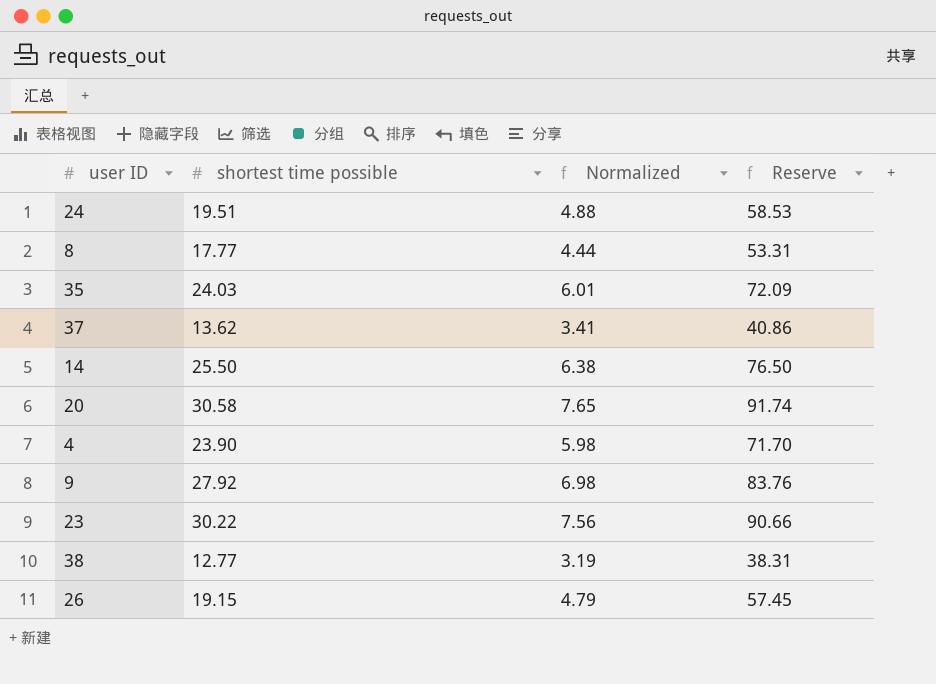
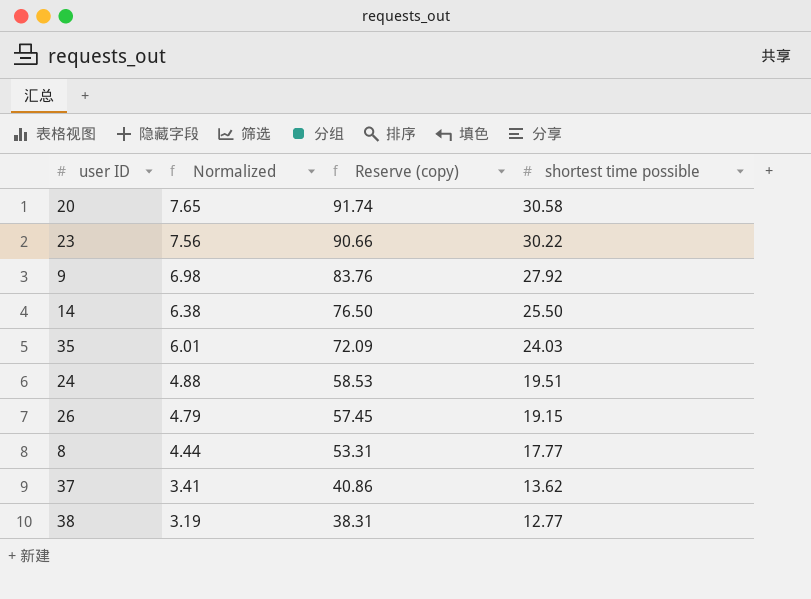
row order: none -> Normalized descending
column name: Reserve -> Reserve (copy)
column shortest time possible | position: 2 -> 4
row 4: 23.90 | 5.98 | 71.70 -> none

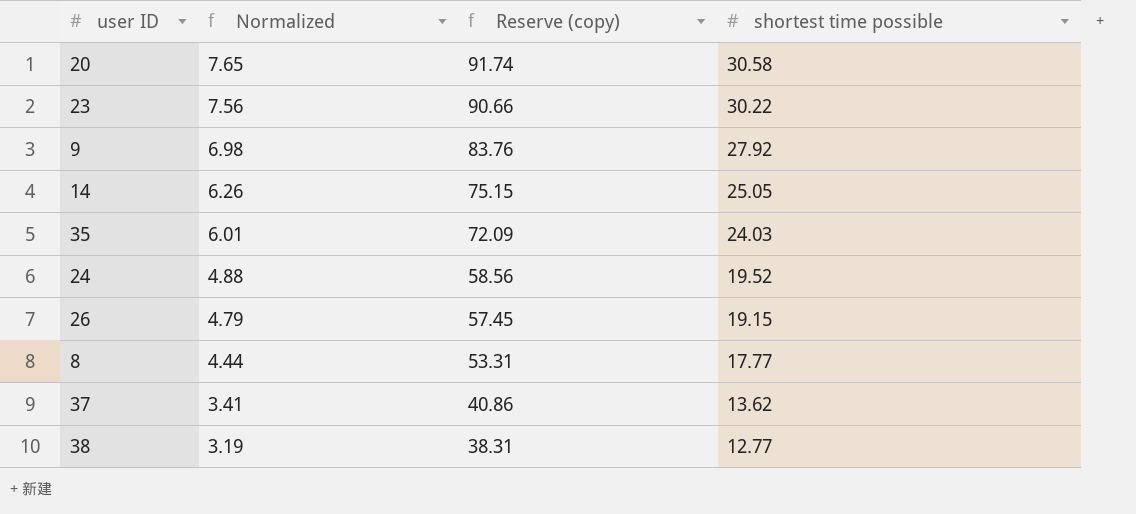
14 | Normalized: 6.38 -> 6.26
14 | Reserve (copy): 76.50 -> 75.15
14 | shortest time possible: 25.50 -> 25.05
24 | Reserve (copy): 58.53 -> 58.56
24 | shortest time possible: 19.51 -> 19.52

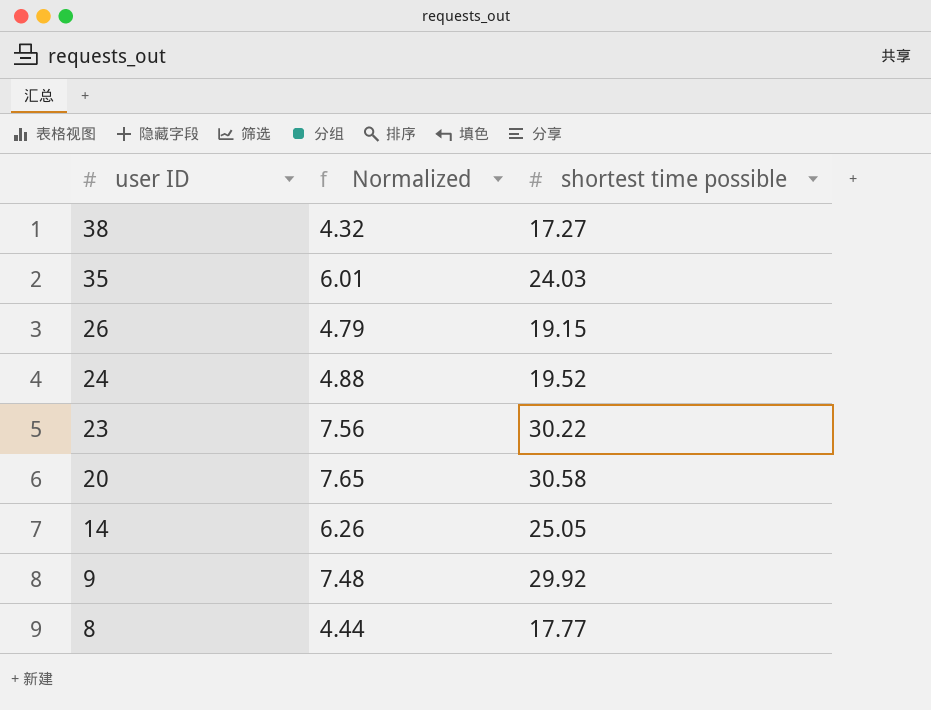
row order: Normalized descending -> user ID descending
column Reserve (copy) | formula: [shortest time possible] * 3 -> none
row 37: 3.41 | 40.86 | 13.62 -> none
38 | Normalized: 3.19 -> 4.32
38 | shortest time possible: 12.77 -> 17.27
9 | Normalized: 6.98 -> 7.48
9 | shortest time possible: 27.92 -> 29.92

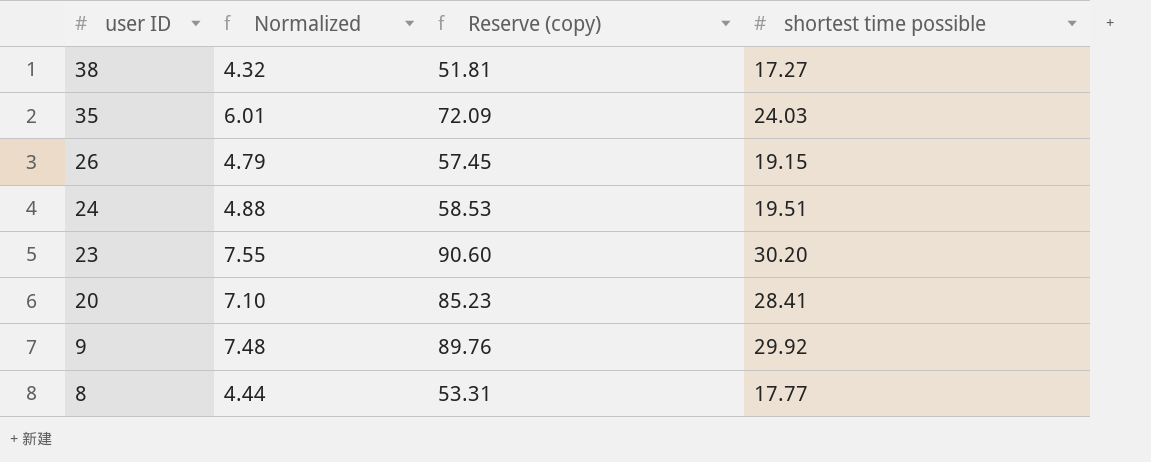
column Reserve (copy) | formula: none -> [shortest time possible] * 3
row 14: 6.26 | 25.05 -> none
24 | shortest time possible: 19.52 -> 19.51
23 | Normalized: 7.56 -> 7.55
23 | shortest time possible: 30.22 -> 30.20
20 | Normalized: 7.65 -> 7.10
20 | shortest time possible: 30.58 -> 28.41

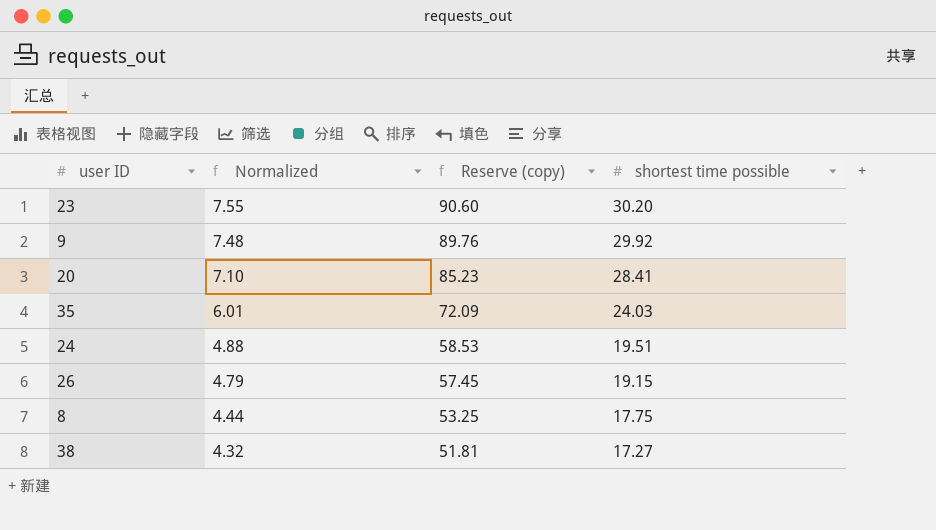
row order: user ID descending -> Normalized descending
8 | Reserve (copy): 53.31 -> 53.25
8 | shortest time possible: 17.77 -> 17.75

